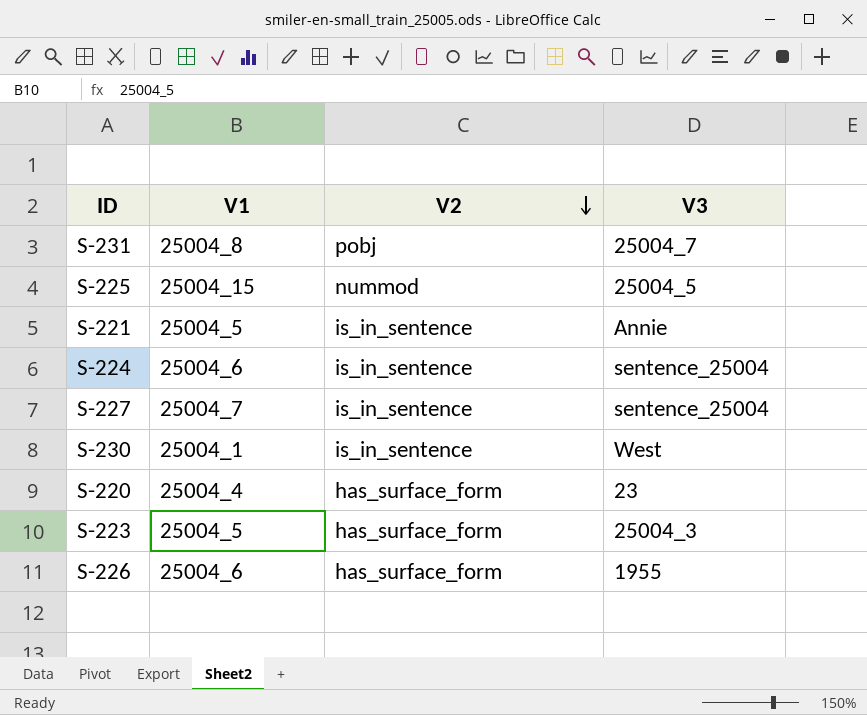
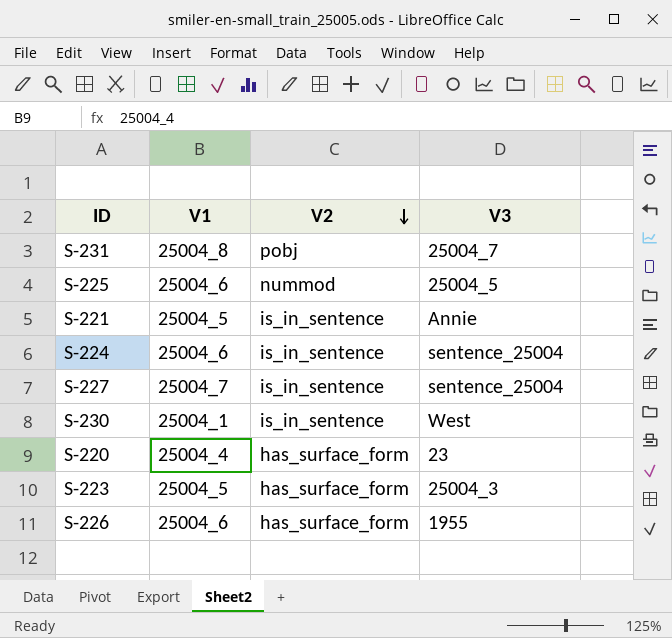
S-225 | V1: 25004_15 -> 25004_6

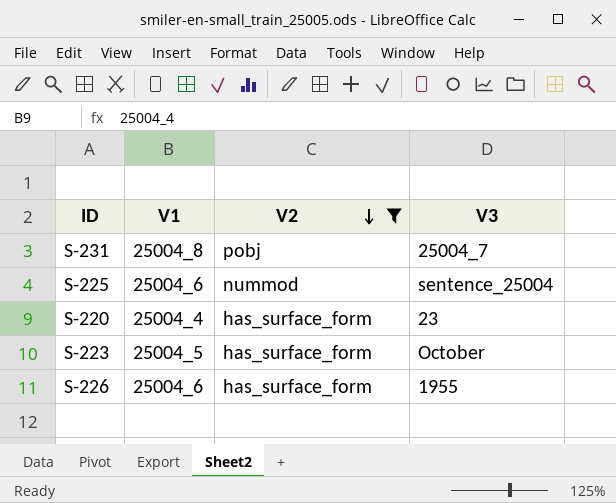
filter: none -> V2 != is_in_sentence
S-225 | V3: 25004_5 -> sentence_25004
S-223 | V3: 25004_3 -> October

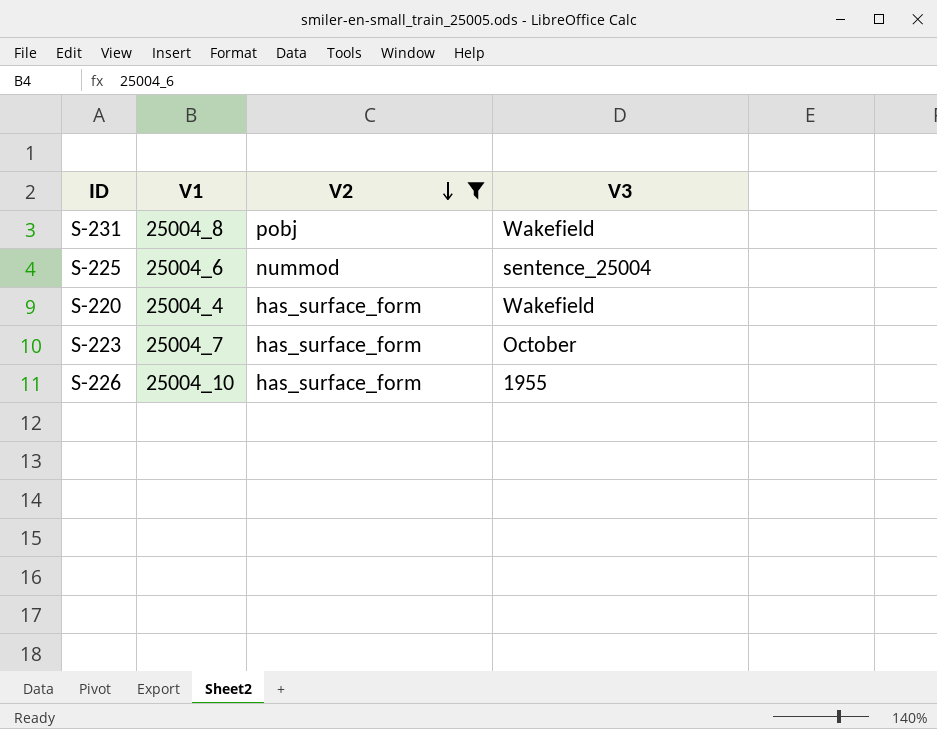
S-231 | V3: 25004_7 -> Wakefield
S-220 | V3: 23 -> Wakefield
S-223 | V1: 25004_5 -> 25004_7
S-226 | V1: 25004_6 -> 25004_10

